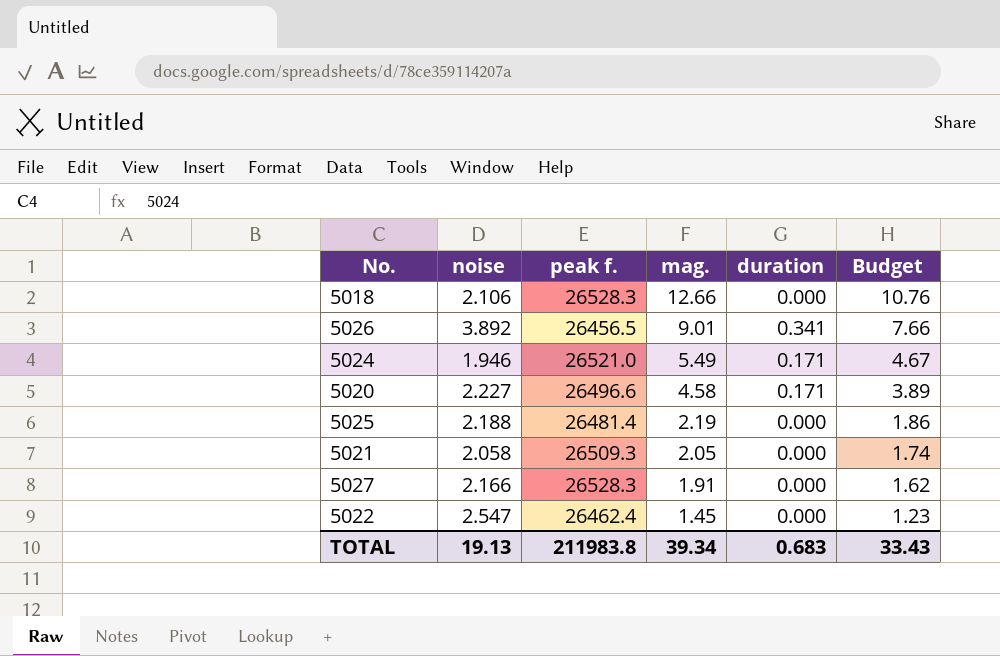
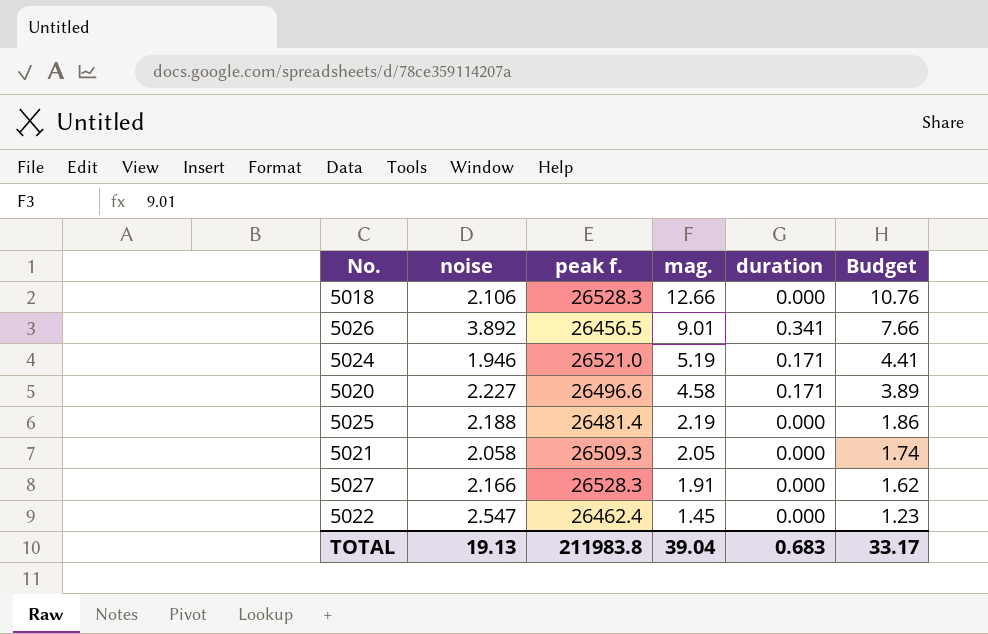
5024 | mag.: 5.49 -> 5.19
5024 | Budget: 4.67 -> 4.41
TOTAL | mag.: 39.34 -> 39.04
TOTAL | Budget: 33.43 -> 33.17

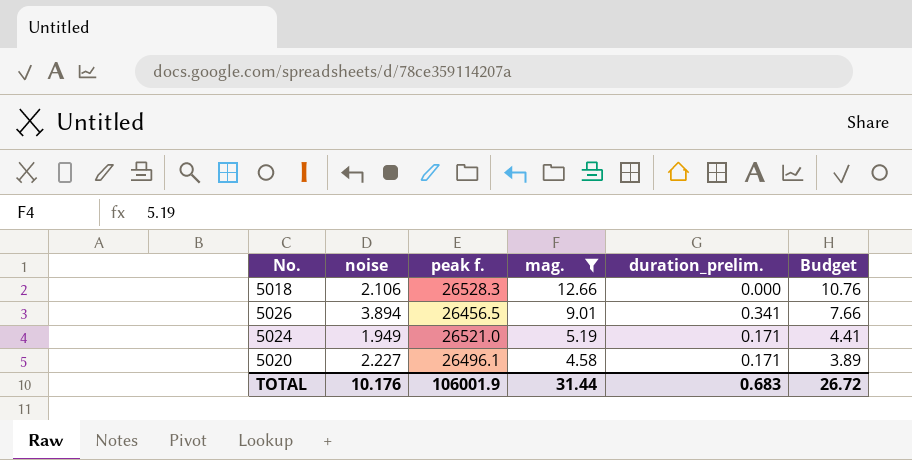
filter: none -> mag. >= 4.58
column name: duration -> duration_prelim.
5026 | noise: 3.892 -> 3.894
5024 | noise: 1.946 -> 1.949
5020 | peak f.: 26496.6 -> 26496.1
TOTAL | noise: 19.13 -> 10.176
TOTAL | peak f.: 211983.8 -> 106001.9
TOTAL | mag.: 39.04 -> 31.44
TOTAL | Budget: 33.17 -> 26.72

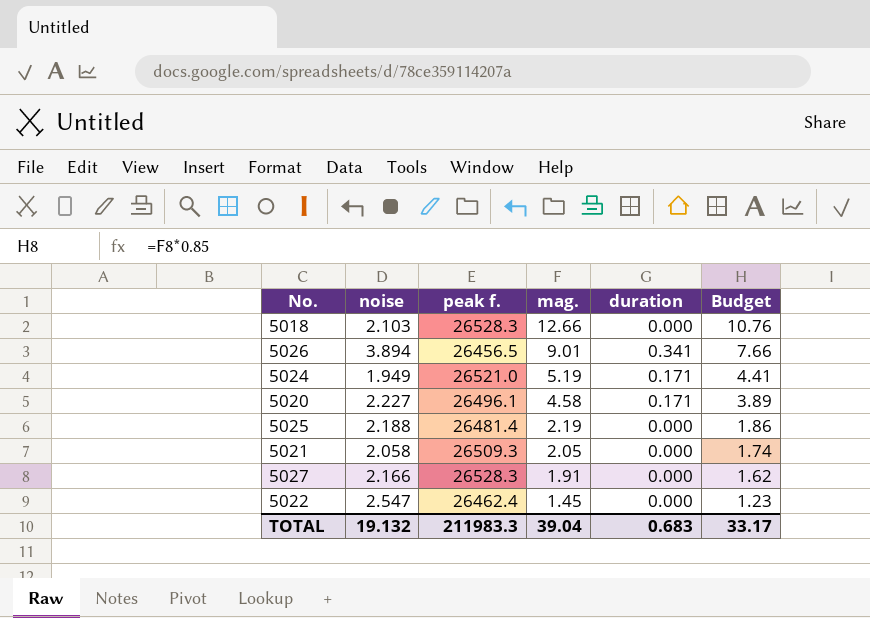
filter: mag. >= 4.58 -> none
column name: duration_prelim. -> duration
5018 | noise: 2.106 -> 2.103
TOTAL | noise: 10.176 -> 19.132
TOTAL | peak f.: 106001.9 -> 211983.3
TOTAL | mag.: 31.44 -> 39.04
TOTAL | Budget: 26.72 -> 33.17

